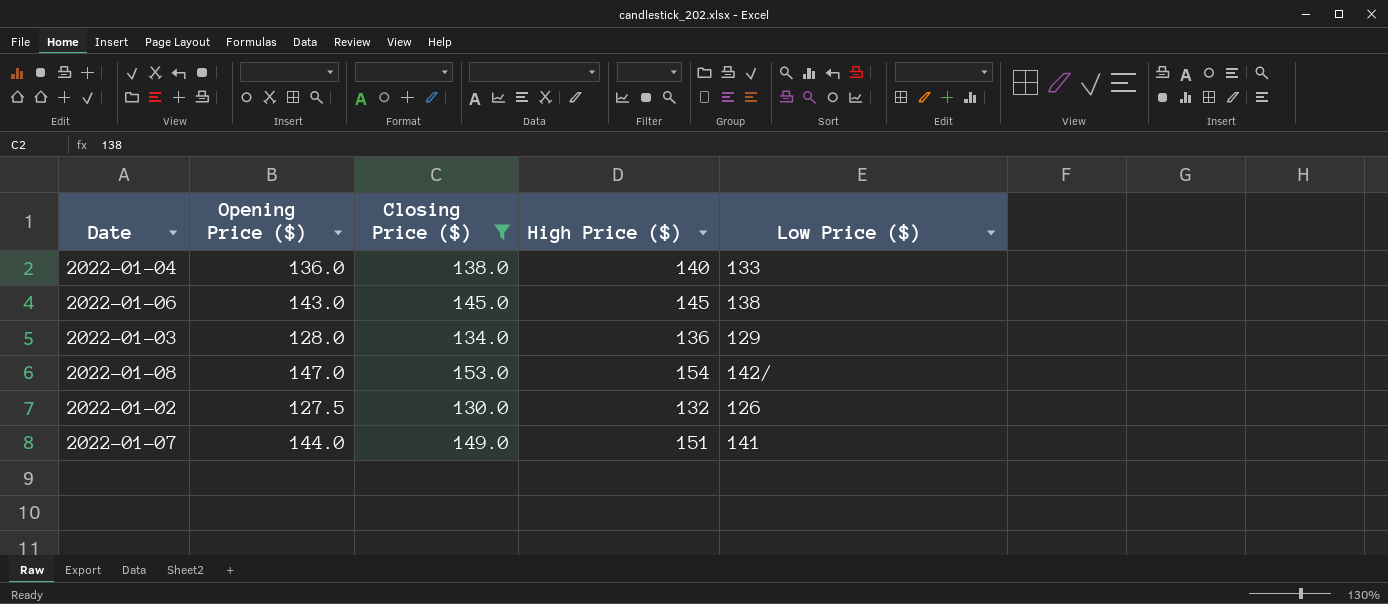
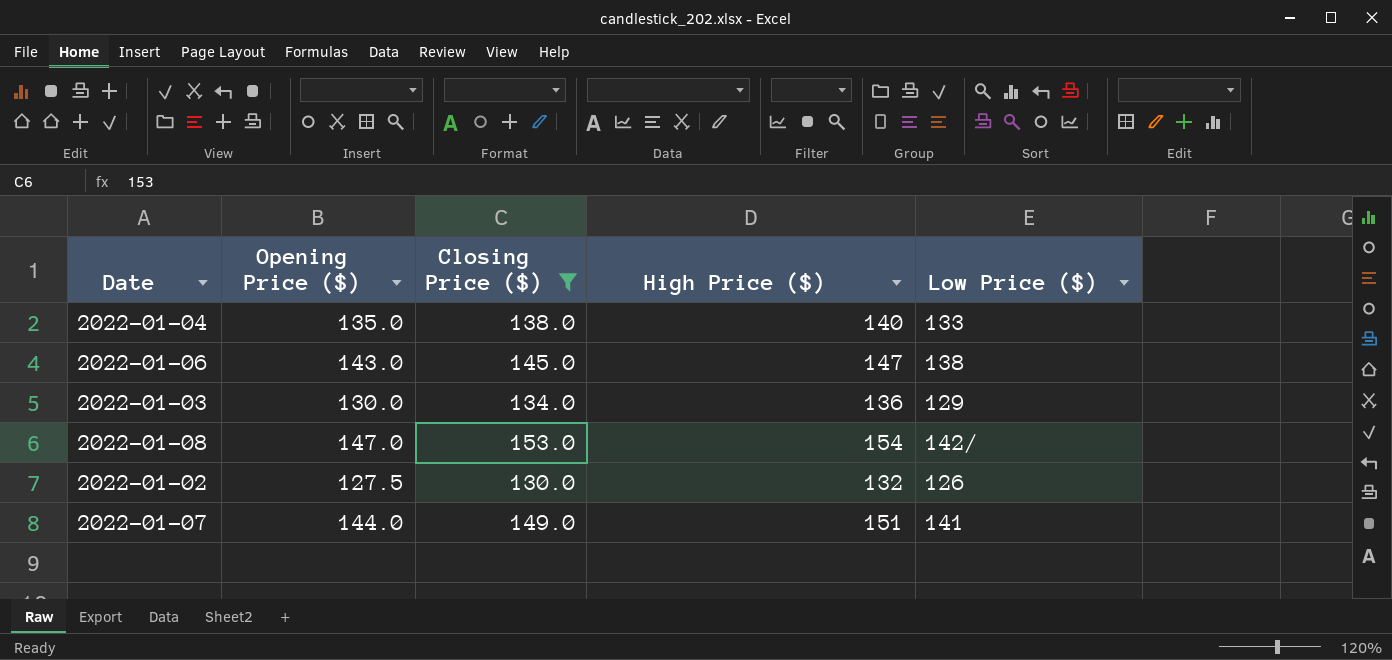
2022-01-04 | Opening Price ($): 136.0 -> 135.0
2022-01-06 | High Price ($): 145 -> 147
2022-01-03 | Opening Price ($): 128.0 -> 130.0

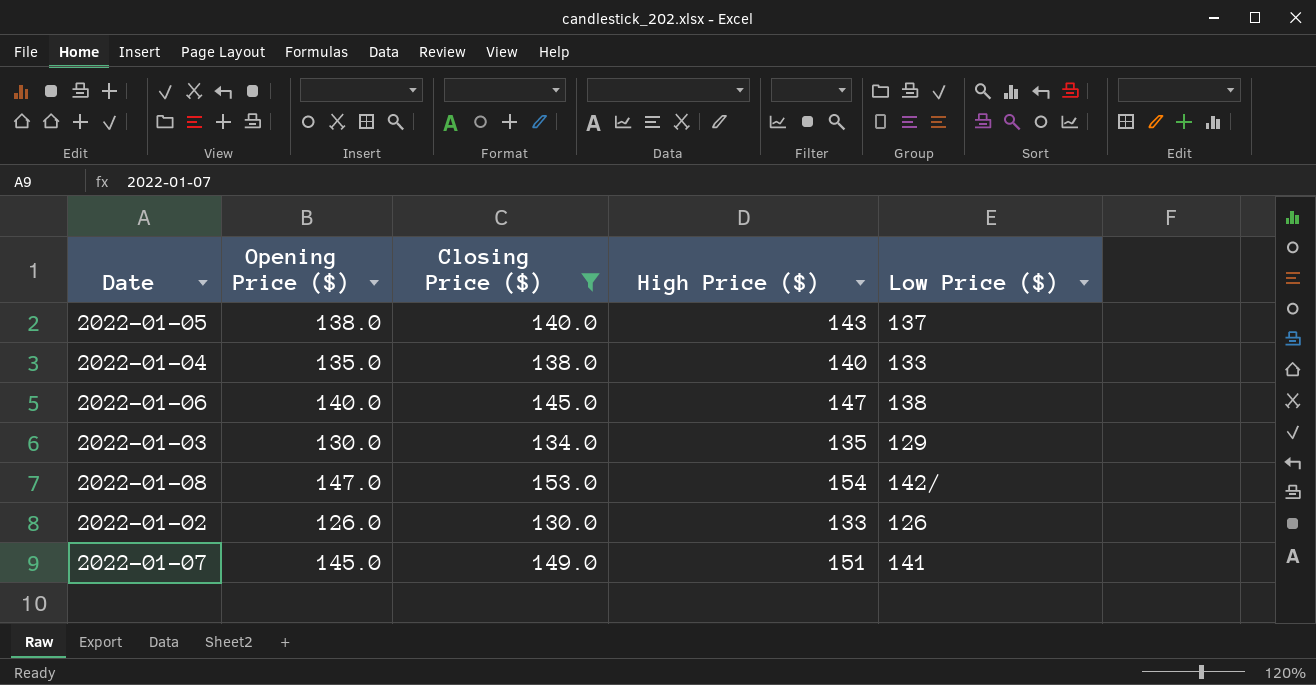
row 2022-01-05: none -> 138.0 | 140.0 | 143 | 137
2022-01-06 | Opening Price ($): 143.0 -> 140.0
2022-01-03 | High Price ($): 136 -> 135
2022-01-02 | Opening Price ($): 127.5 -> 126.0
2022-01-02 | High Price ($): 132 -> 133
2022-01-07 | Opening Price ($): 144.0 -> 145.0

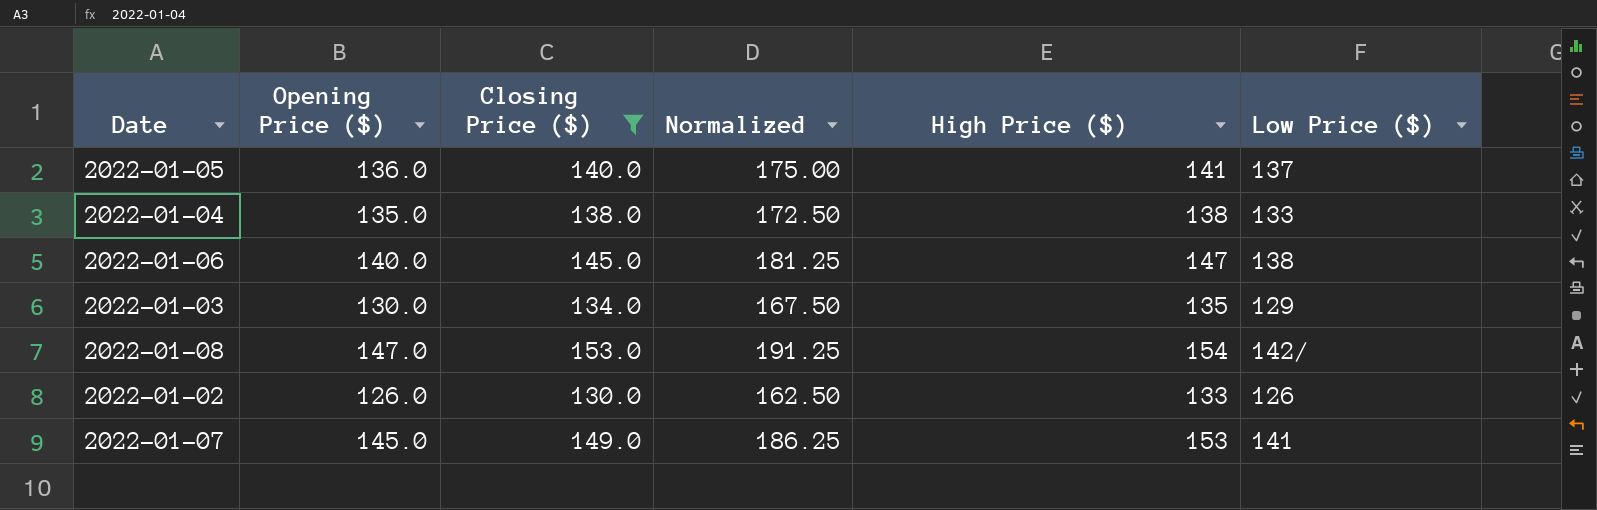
column Normalized | formula: none -> [Closing Price ($)] * 1.25
2022-01-05 | Opening Price ($): 138.0 -> 136.0
2022-01-05 | High Price ($): 143 -> 141
2022-01-04 | High Price ($): 140 -> 138
2022-01-07 | High Price ($): 151 -> 153

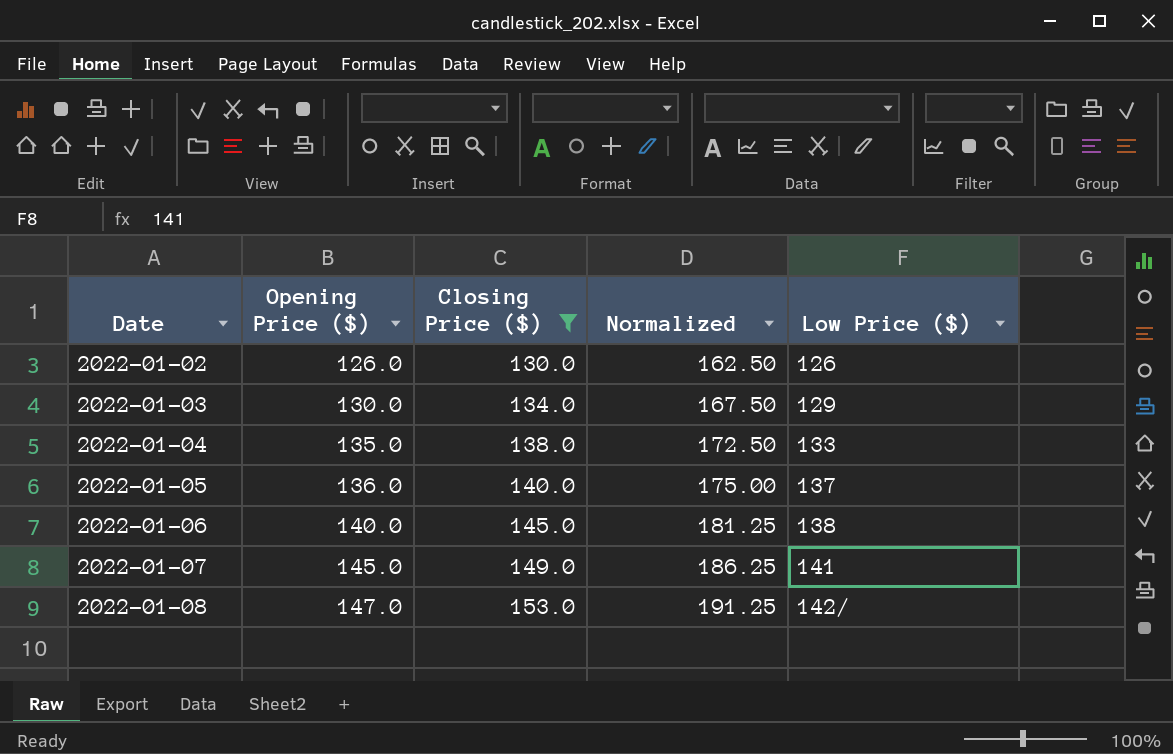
row order: none -> Date ascending
column High Price ($) | position: 5 -> none

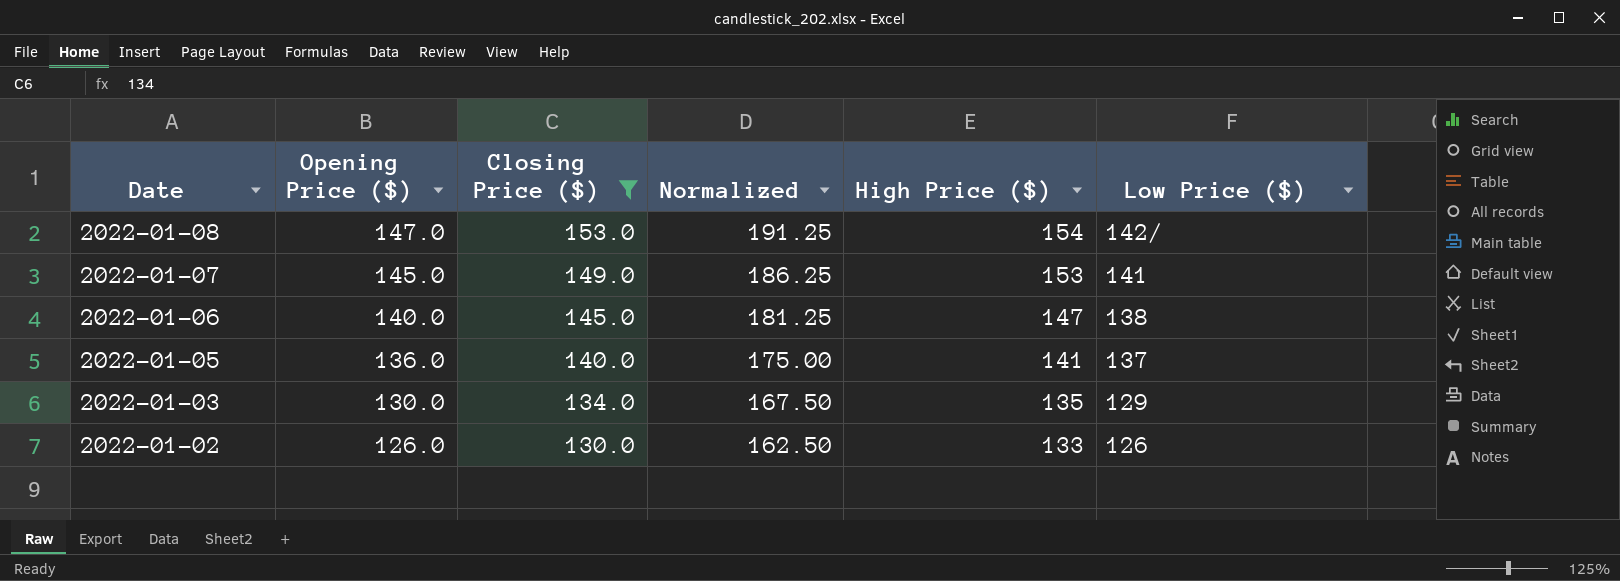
row order: Date ascending -> Date descending
column High Price ($) | position: none -> 5
row 2022-01-04: 135.0 | 138.0 | 172.50 | 133 -> none

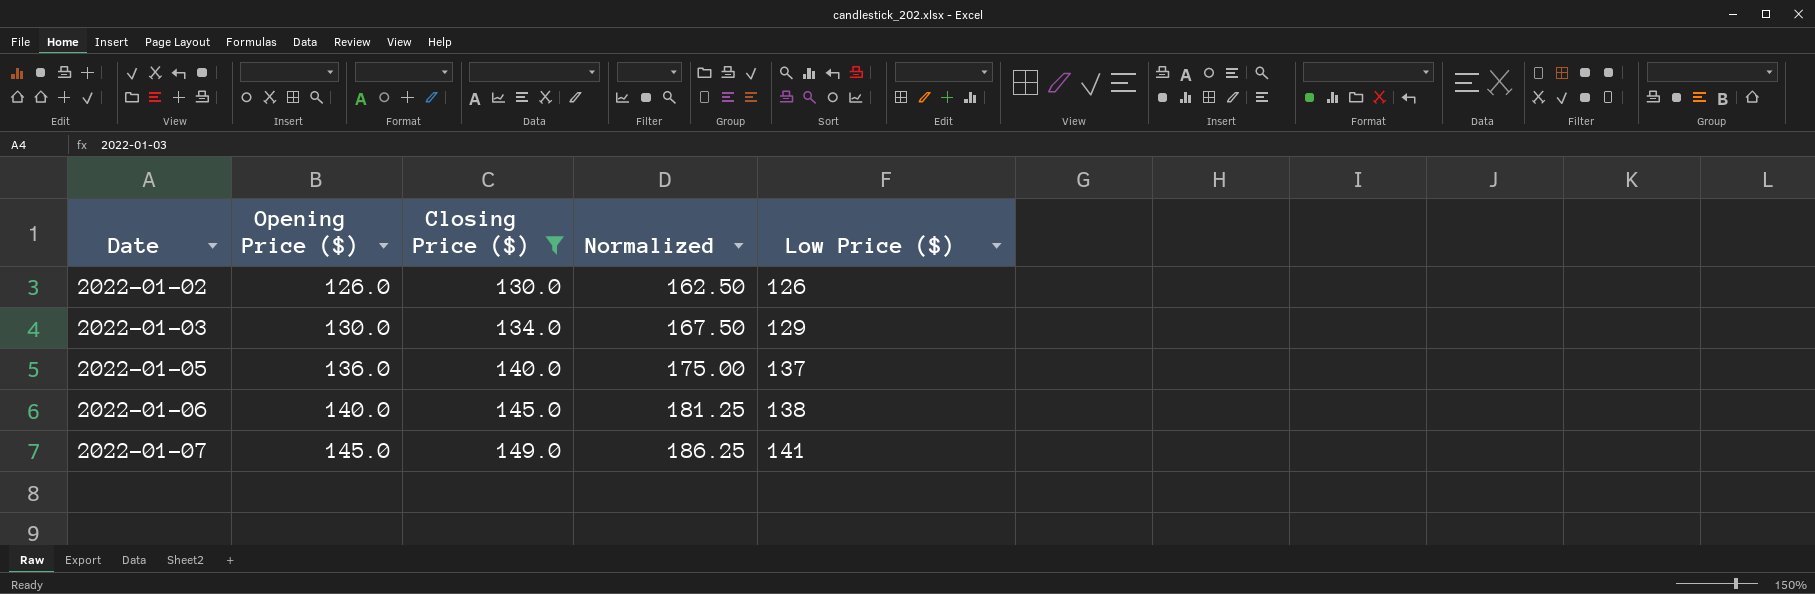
row order: Date descending -> Date ascending
column High Price ($) | position: 5 -> none
row 2022-01-08: 147.0 | 153.0 | 191.25 | 154 | 142/ -> none

